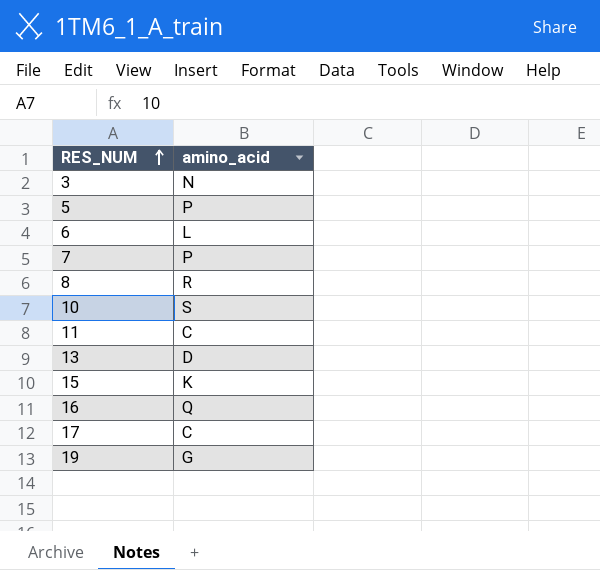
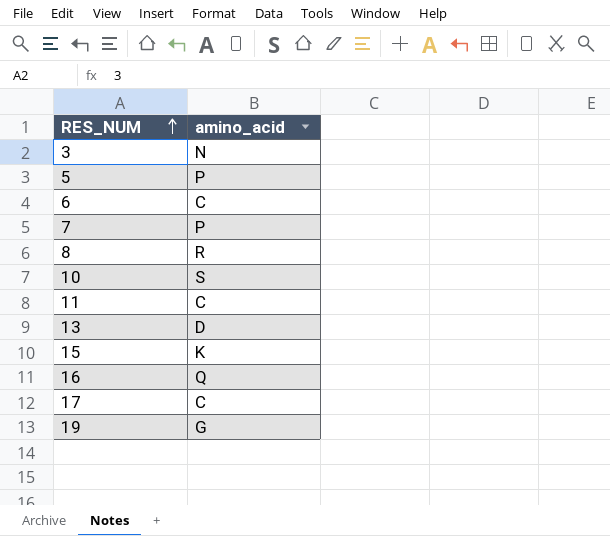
6 | amino_acid: L -> C

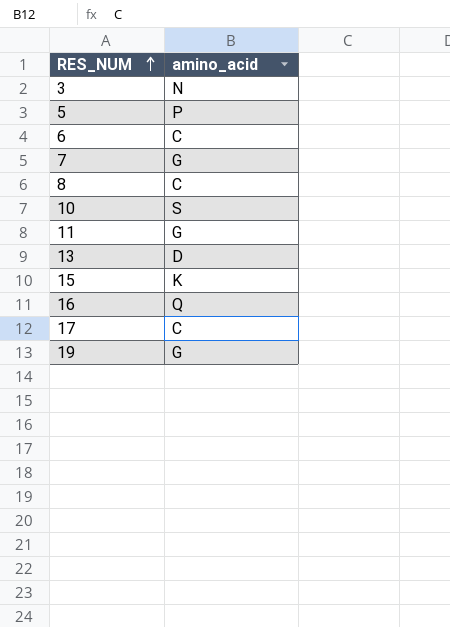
7 | amino_acid: P -> G
8 | amino_acid: R -> C
11 | amino_acid: C -> G

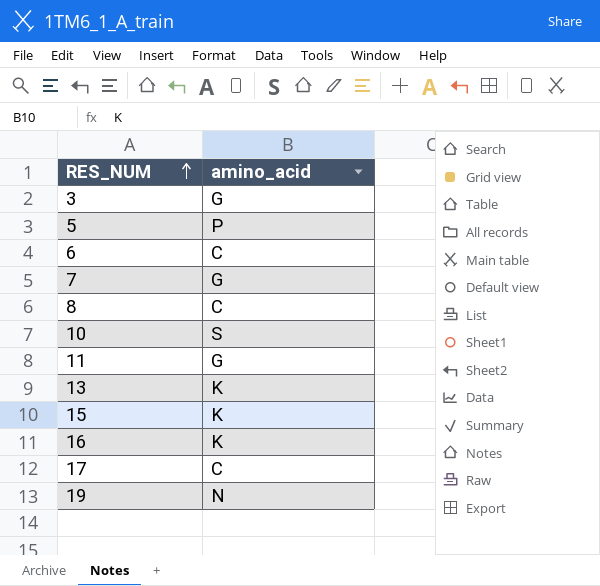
3 | amino_acid: N -> G
13 | amino_acid: D -> K
16 | amino_acid: Q -> K
19 | amino_acid: G -> N

